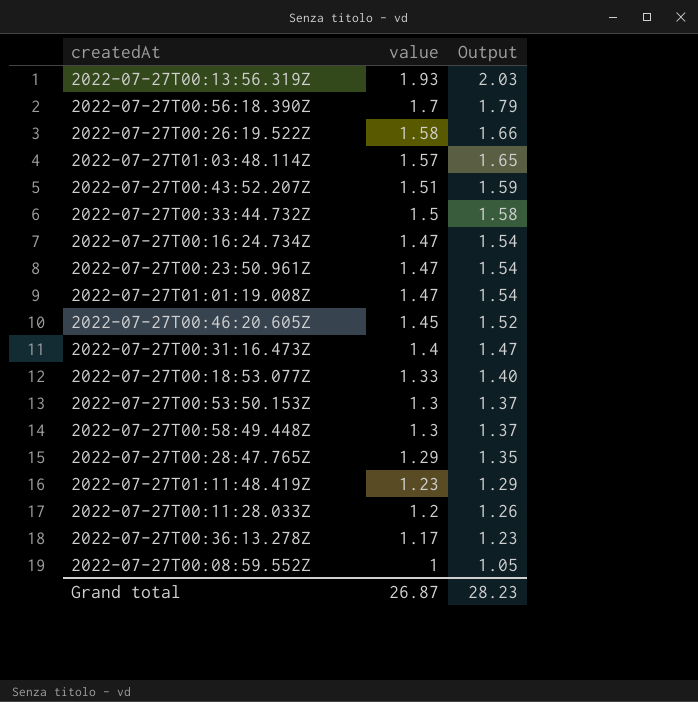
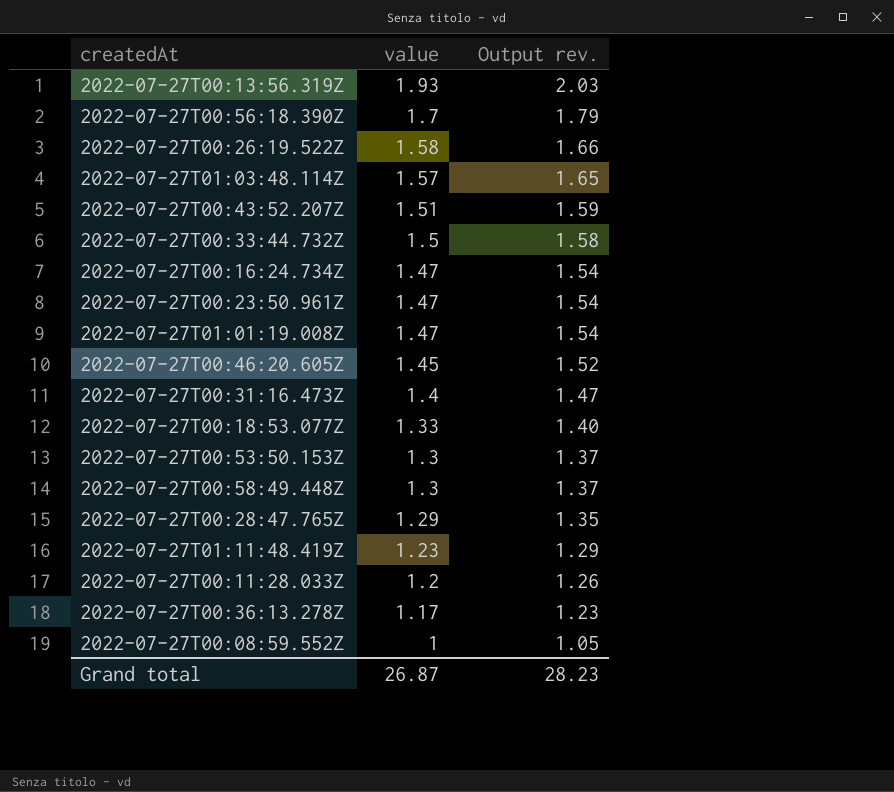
column name: Output -> Output rev.

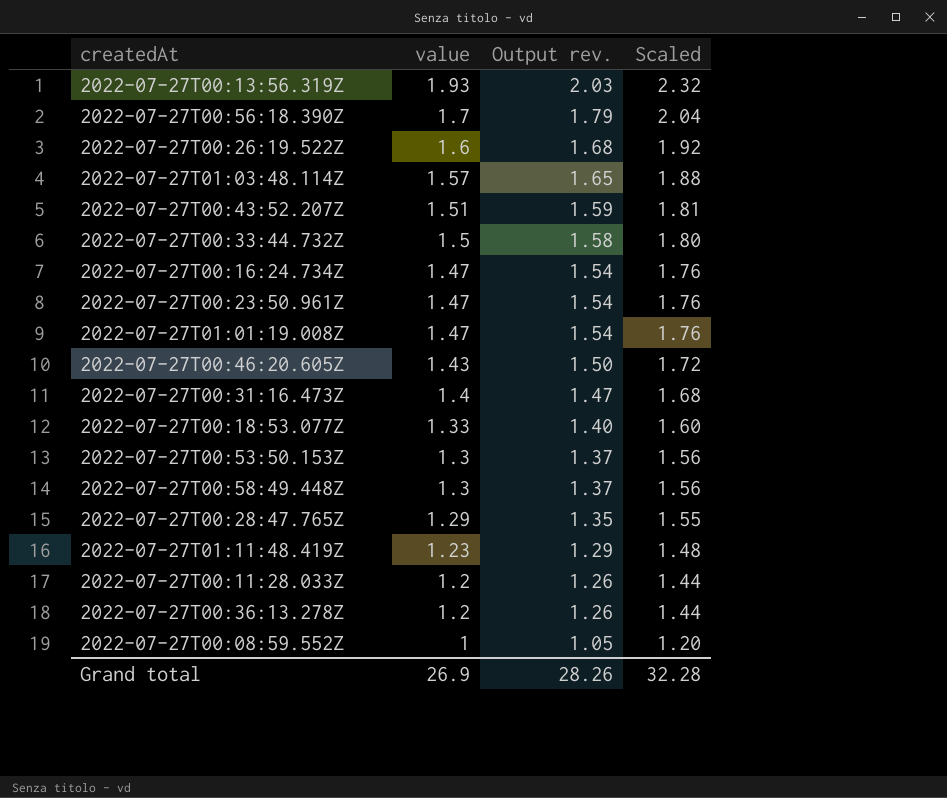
column Scaled | formula: none -> [value] * 1.2
2022-07-27T00:26:19.522Z | value: 1.58 -> 1.6
2022-07-27T00:26:19.522Z | Output rev.: 1.66 -> 1.68
2022-07-27T00:46:20.605Z | value: 1.45 -> 1.43
2022-07-27T00:46:20.605Z | Output rev.: 1.52 -> 1.50
2022-07-27T00:36:13.278Z | value: 1.17 -> 1.2
2022-07-27T00:36:13.278Z | Output rev.: 1.23 -> 1.26
Grand total | value: 26.87 -> 26.9
Grand total | Output rev.: 28.23 -> 28.26

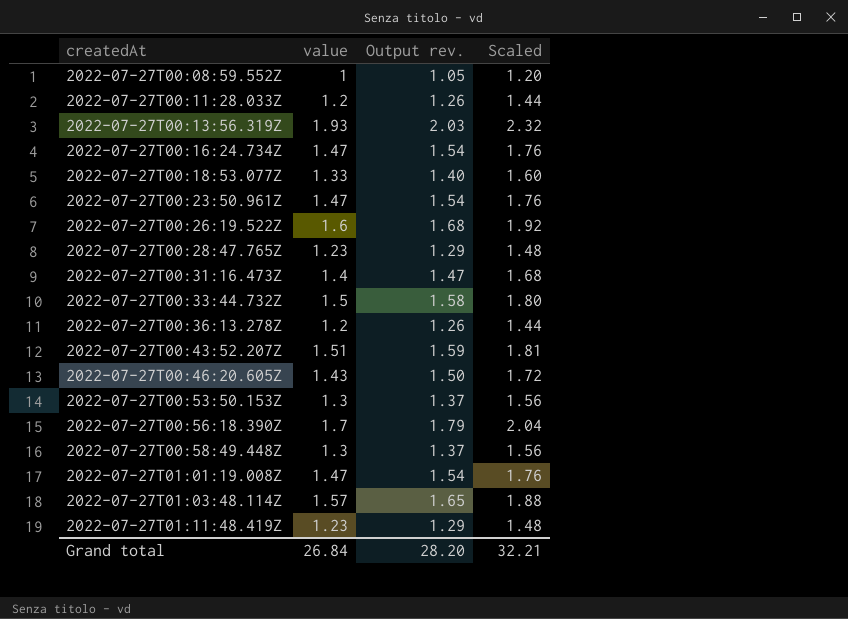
row order: value descending -> createdAt ascending
2022-07-27T00:28:47.765Z | value: 1.29 -> 1.23
2022-07-27T00:28:47.765Z | Output rev.: 1.35 -> 1.29
2022-07-27T00:28:47.765Z | Scaled: 1.55 -> 1.48
Grand total | value: 26.9 -> 26.84
Grand total | Output rev.: 28.26 -> 28.20
Grand total | Scaled: 32.28 -> 32.21

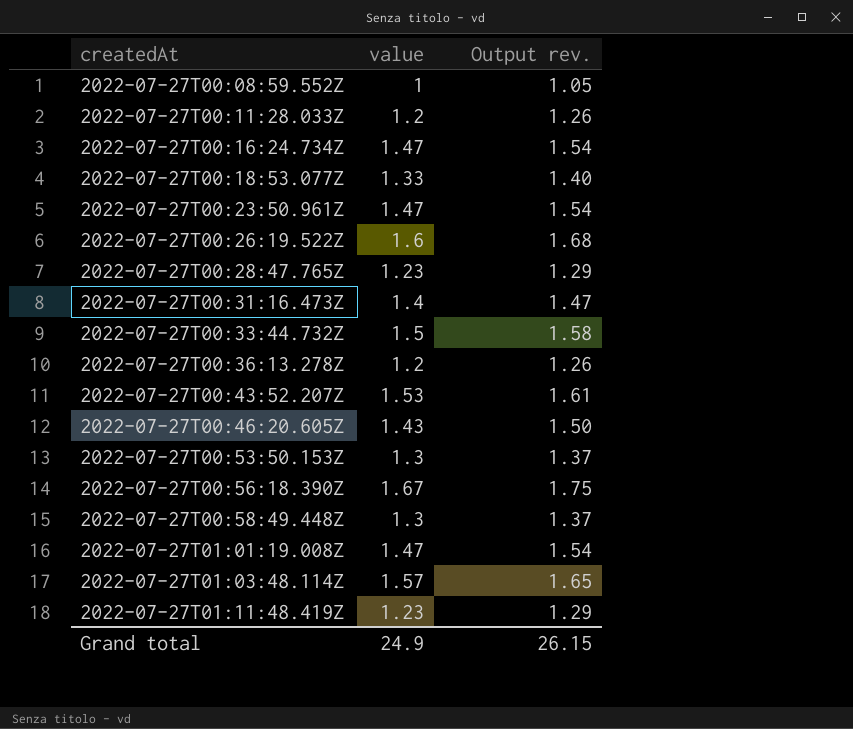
column Scaled | formula: [value] * 1.2 -> none
row 2022-07-27T00:13:56.319Z: 1.93 | 2.03 | 2.32 -> none
2022-07-27T00:43:52.207Z | value: 1.51 -> 1.53
2022-07-27T00:43:52.207Z | Output rev.: 1.59 -> 1.61
2022-07-27T00:56:18.390Z | value: 1.7 -> 1.67
2022-07-27T00:56:18.390Z | Output rev.: 1.79 -> 1.75
Grand total | value: 26.84 -> 24.9
Grand total | Output rev.: 28.20 -> 26.15

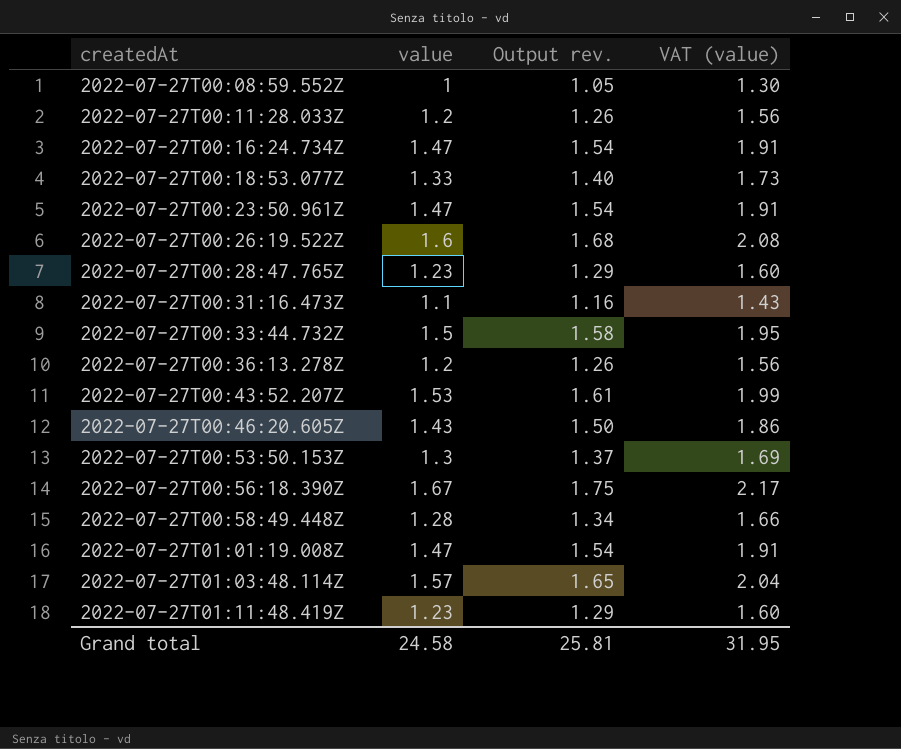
column VAT (value) | formula: none -> [value] * 1.3
2022-07-27T00:31:16.473Z | value: 1.4 -> 1.1
2022-07-27T00:31:16.473Z | Output rev.: 1.47 -> 1.16
2022-07-27T00:58:49.448Z | value: 1.3 -> 1.28
2022-07-27T00:58:49.448Z | Output rev.: 1.37 -> 1.34
Grand total | value: 24.9 -> 24.58
Grand total | Output rev.: 26.15 -> 25.81

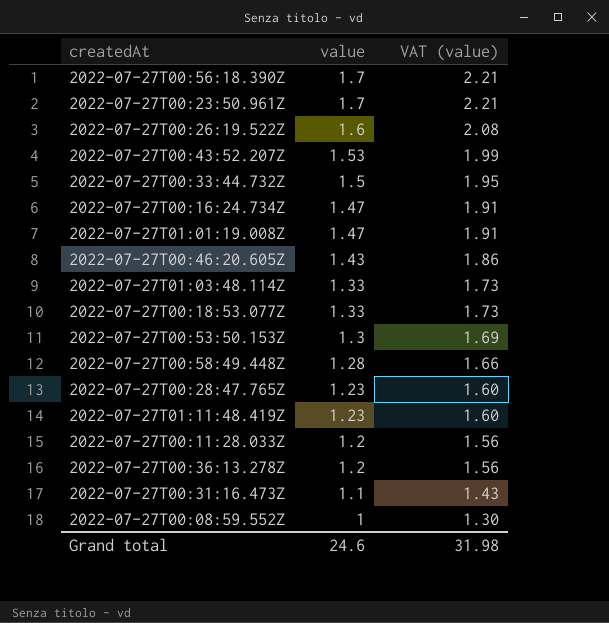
row order: createdAt ascending -> value descending
column Output rev. | formula: [value] * 1.05 -> none
2022-07-27T00:56:18.390Z | value: 1.67 -> 1.7
2022-07-27T00:56:18.390Z | VAT (value): 2.17 -> 2.21
2022-07-27T00:23:50.961Z | value: 1.47 -> 1.7
2022-07-27T00:23:50.961Z | VAT (value): 1.91 -> 2.21
2022-07-27T01:03:48.114Z | value: 1.57 -> 1.33
2022-07-27T01:03:48.114Z | VAT (value): 2.04 -> 1.73
Grand total | value: 24.58 -> 24.6
Grand total | VAT (value): 31.95 -> 31.98

